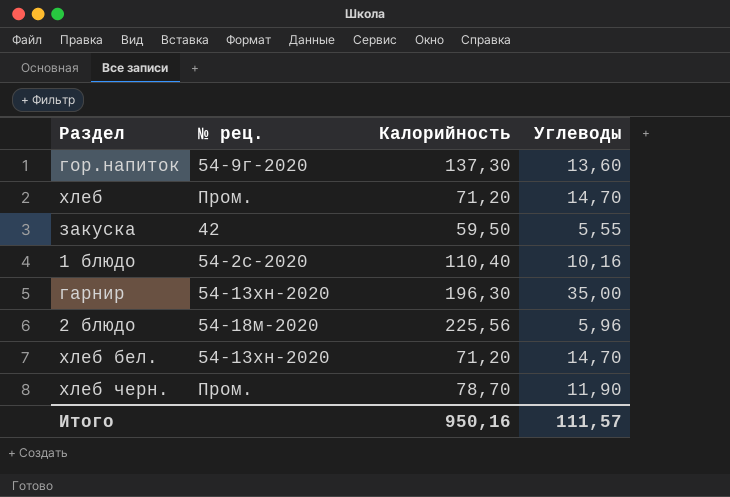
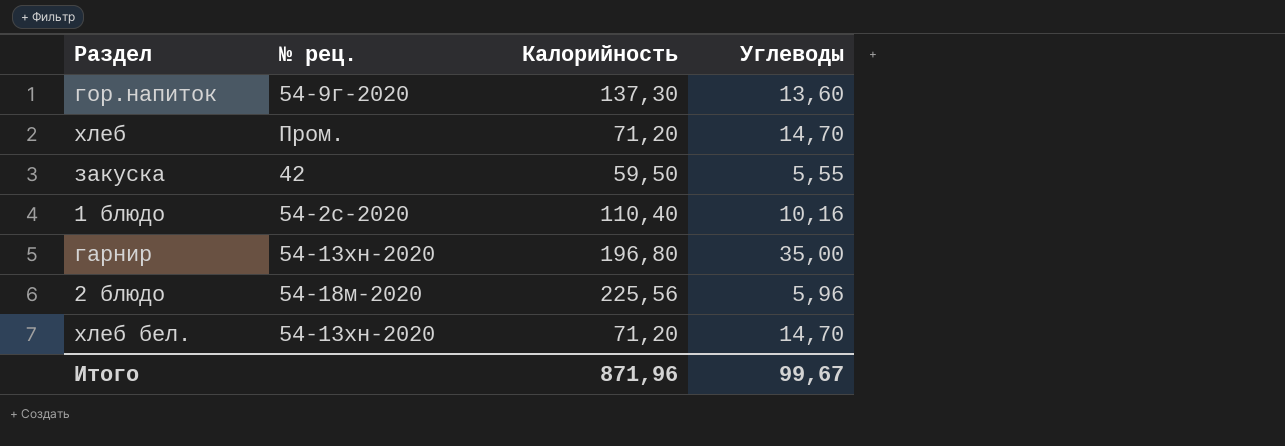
row хлеб черн.: Пром. | 78,70 | 11,90 -> none
гарнир | Калорийность: 196,30 -> 196,80
Итого | Калорийность: 950,16 -> 871,96
Итого | Углеводы: 111,57 -> 99,67

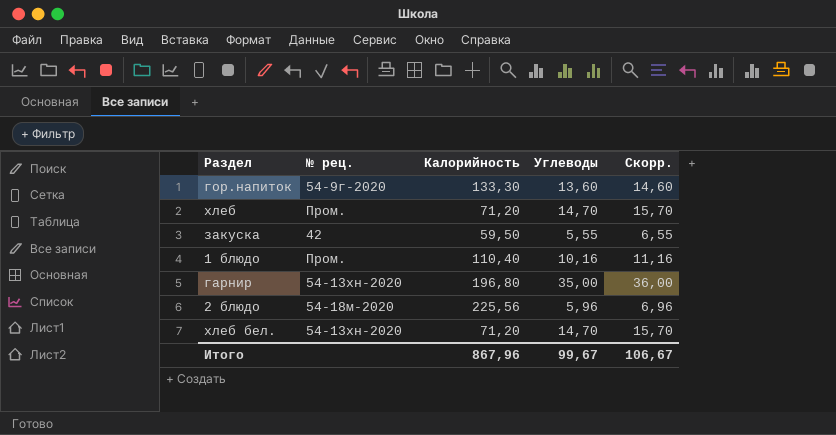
column Скорр. | formula: none -> [Углеводы] + 1
гор.напиток | Калорийность: 137,30 -> 133,30
1 блюдо | № рец.: 54-2с-2020 -> Пром.
Итого | Калорийность: 871,96 -> 867,96

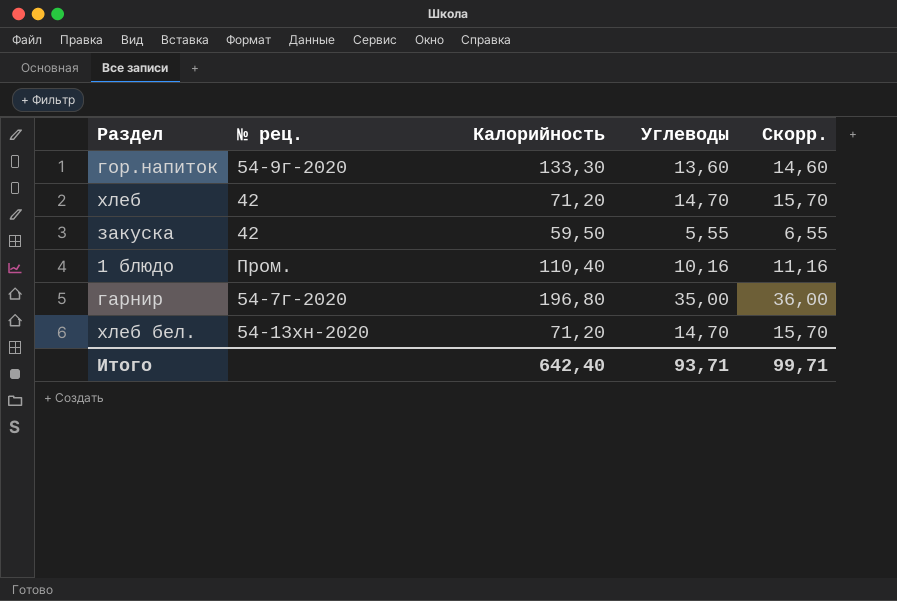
row 2 блюдо: 54-18м-2020 | 225,56 | 5,96 | 6,96 -> none
хлеб | № рец.: Пром. -> 42
гарнир | № рец.: 54-13хн-2020 -> 54-7г-2020
Итого | Калорийность: 867,96 -> 642,40
Итого | Углеводы: 99,67 -> 93,71
Итого | Скорр.: 106,67 -> 99,71

